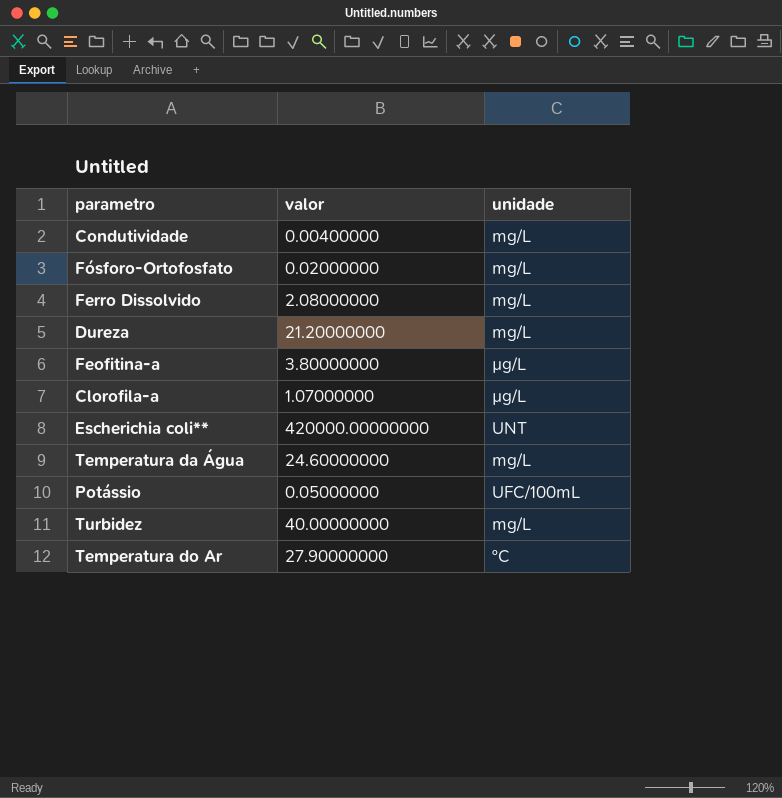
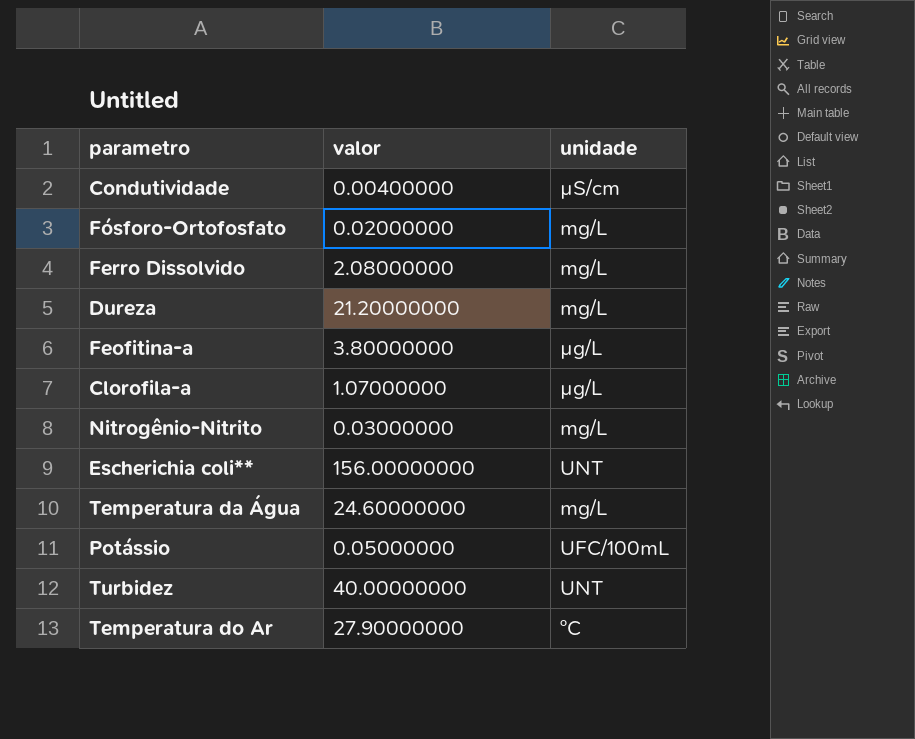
Condutividade | unidade: mg/L -> µS/cm
row Nitrogênio-Nitrito: none -> 0.03000000 | mg/L
Escherichia coli** | valor: 420000.00000000 -> 156.00000000
Turbidez | unidade: mg/L -> UNT

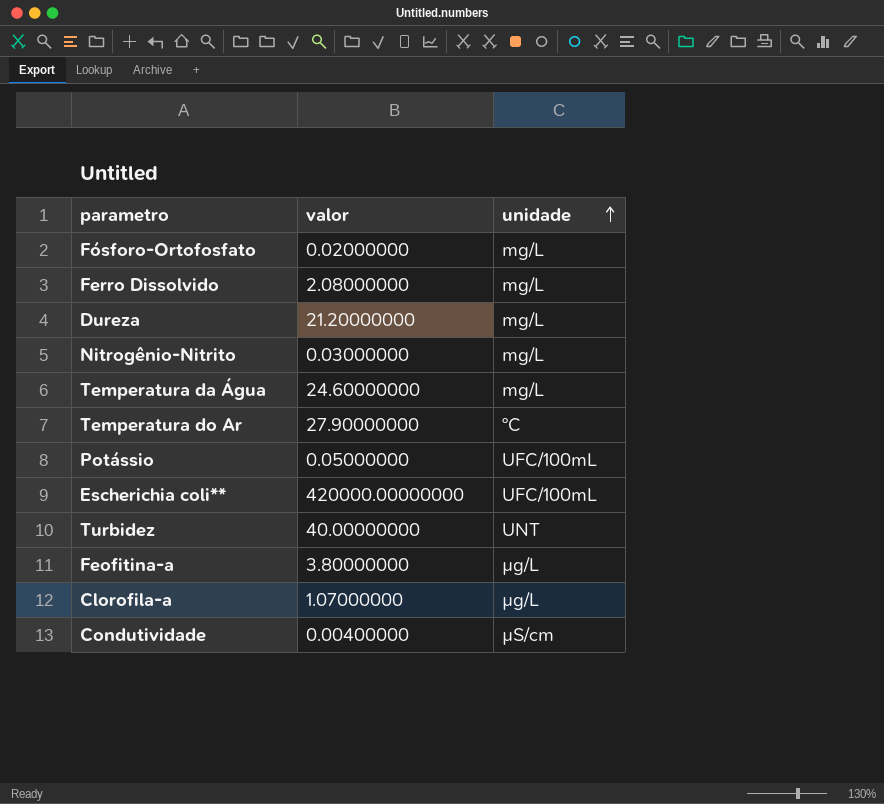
row order: none -> unidade ascending
Escherichia coli** | valor: 156.00000000 -> 420000.00000000
Escherichia coli** | unidade: UNT -> UFC/100mL

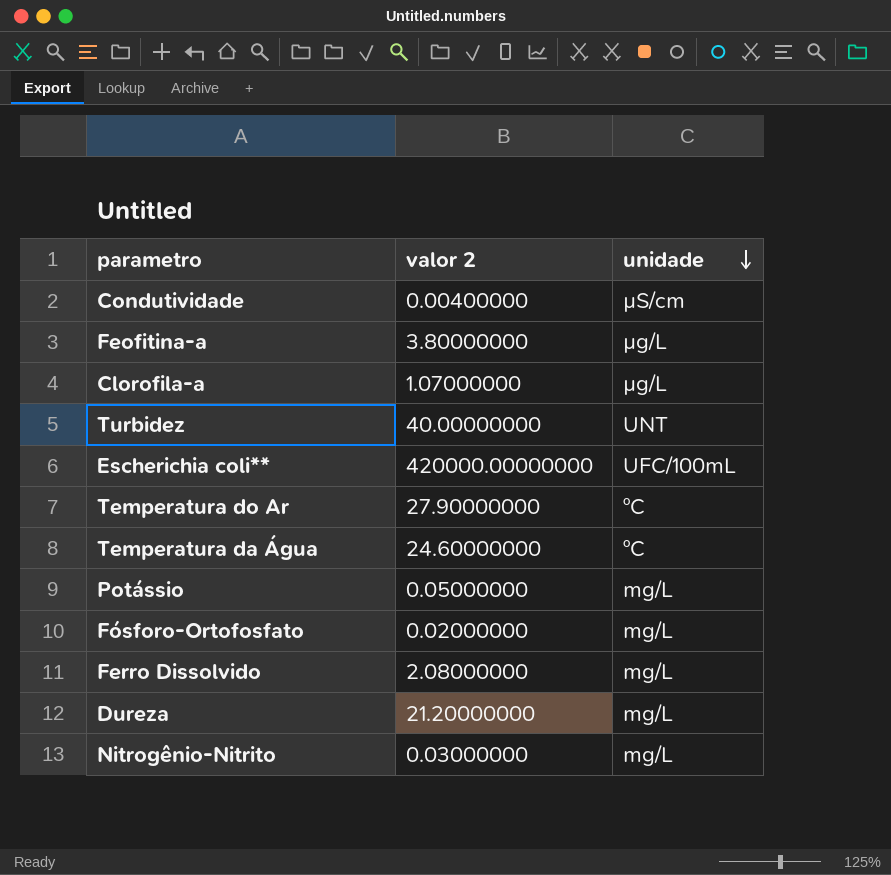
row order: unidade ascending -> unidade descending
column name: valor -> valor 2
Temperatura da Água | unidade: mg/L -> ºC
Potássio | unidade: UFC/100mL -> mg/L

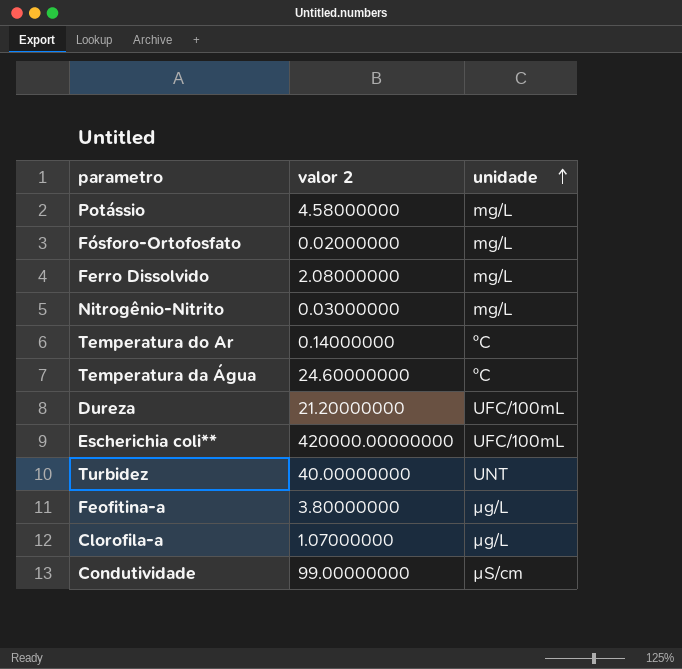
row order: unidade descending -> unidade ascending
Potássio | valor 2: 0.05000000 -> 4.58000000
Temperatura do Ar | valor 2: 27.90000000 -> 0.14000000
Dureza | unidade: mg/L -> UFC/100mL
Condutividade | valor 2: 0.00400000 -> 99.00000000

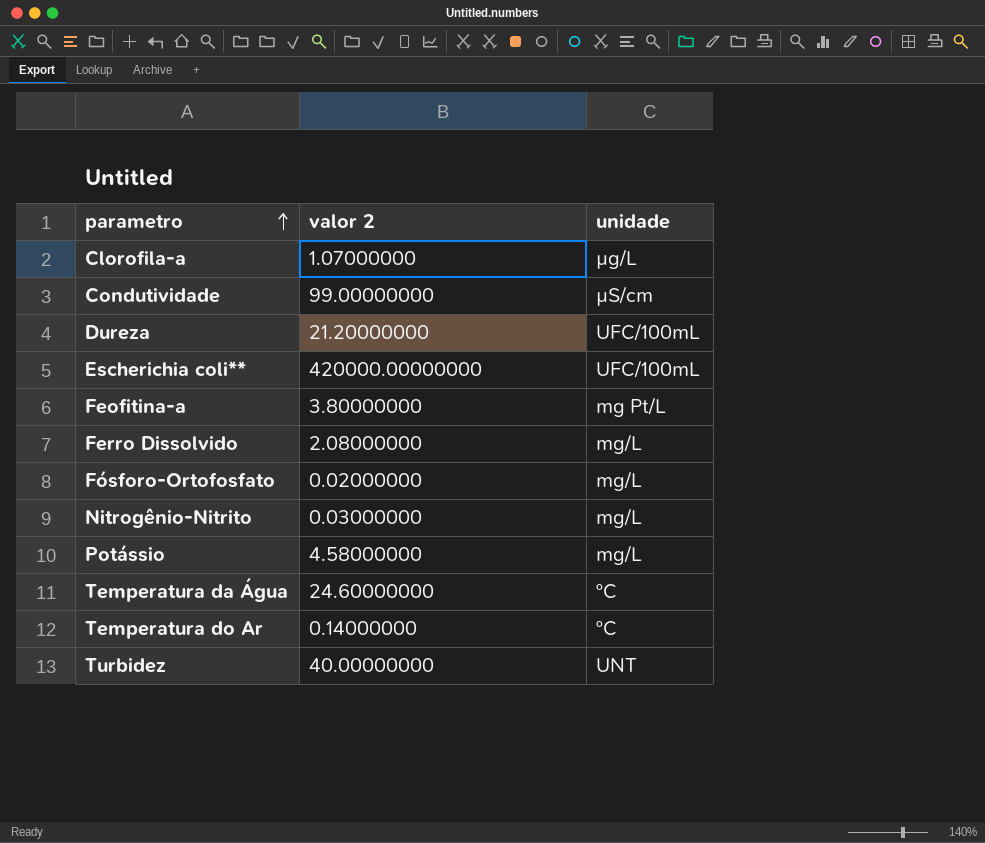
row order: unidade ascending -> parametro ascending
Feofitina-a | unidade: µg/L -> mg Pt/L

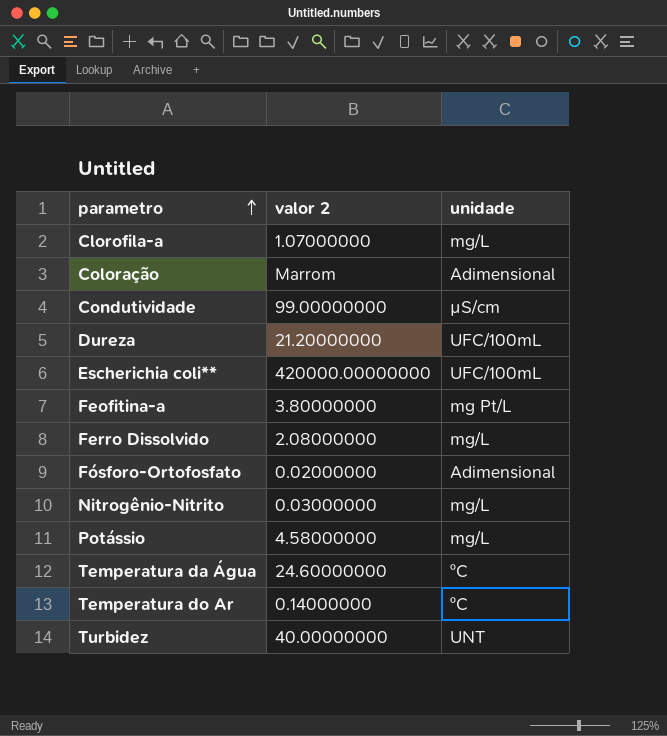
Clorofila-a | unidade: µg/L -> mg/L
row Coloração: none -> Marrom | Adimensional
Fósforo-Ortofosfato | unidade: mg/L -> Adimensional

